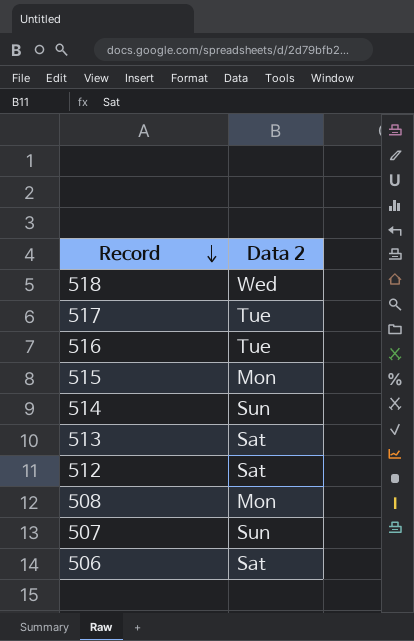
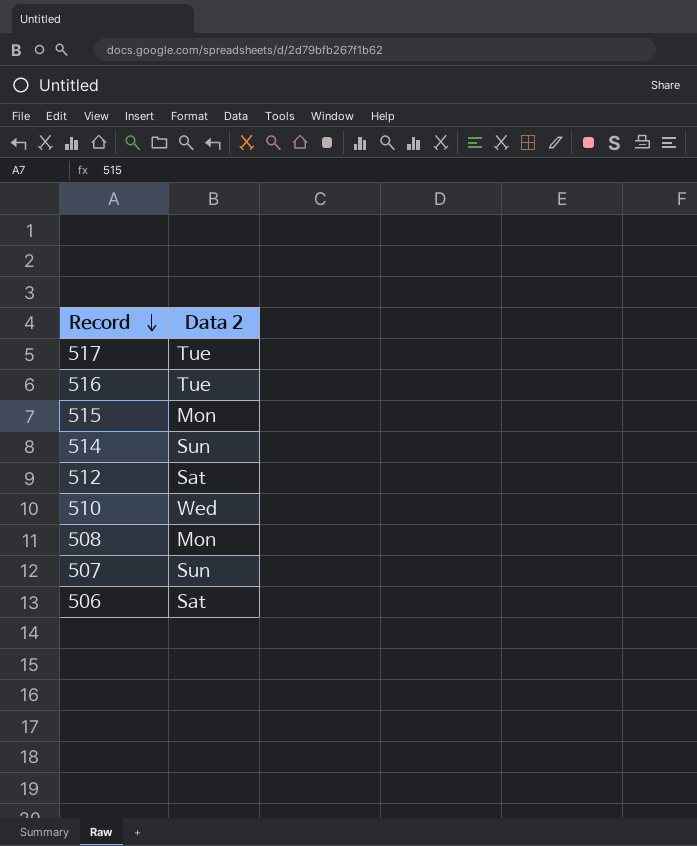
row 518: Wed -> none
row 513: Sat -> none
row 510: none -> Wed

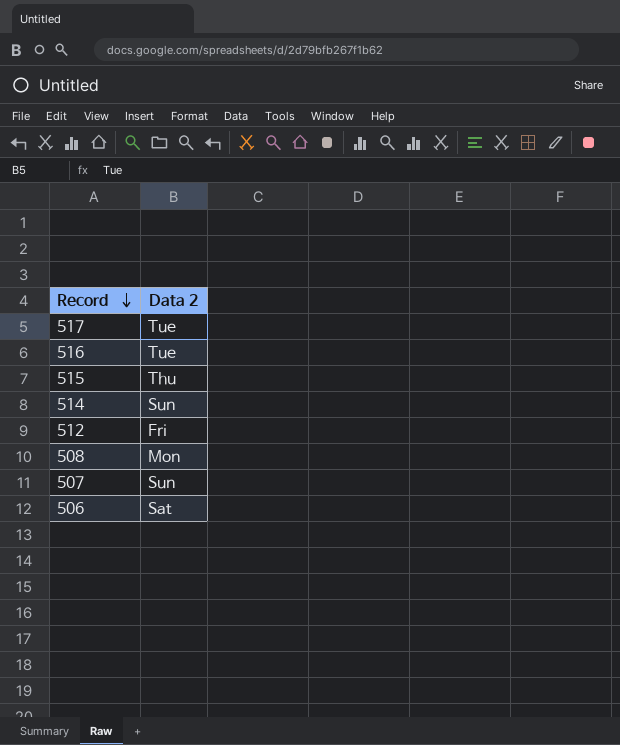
row 510: Wed -> none
515 | Data 2: Mon -> Thu
512 | Data 2: Sat -> Fri

